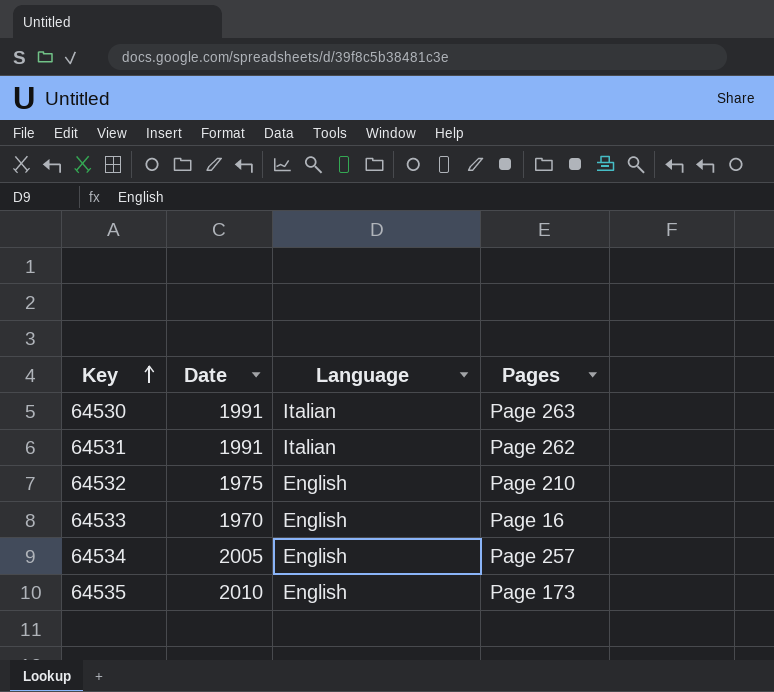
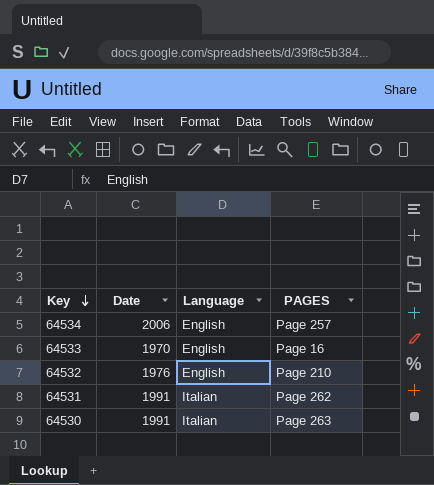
row order: Key ascending -> Key descending
column name: Pages -> PAGES
row 64535: 2010 | English | Page 173 -> none
64534 | Date: 2005 -> 2006
64532 | Date: 1975 -> 1976

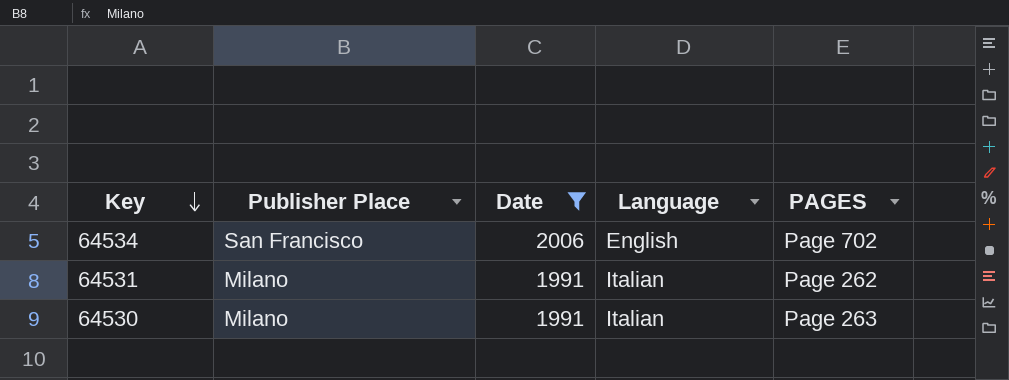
filter: none -> Date >= 1991
column Publisher Place | position: none -> 2
64534 | PAGES: Page 257 -> Page 702

